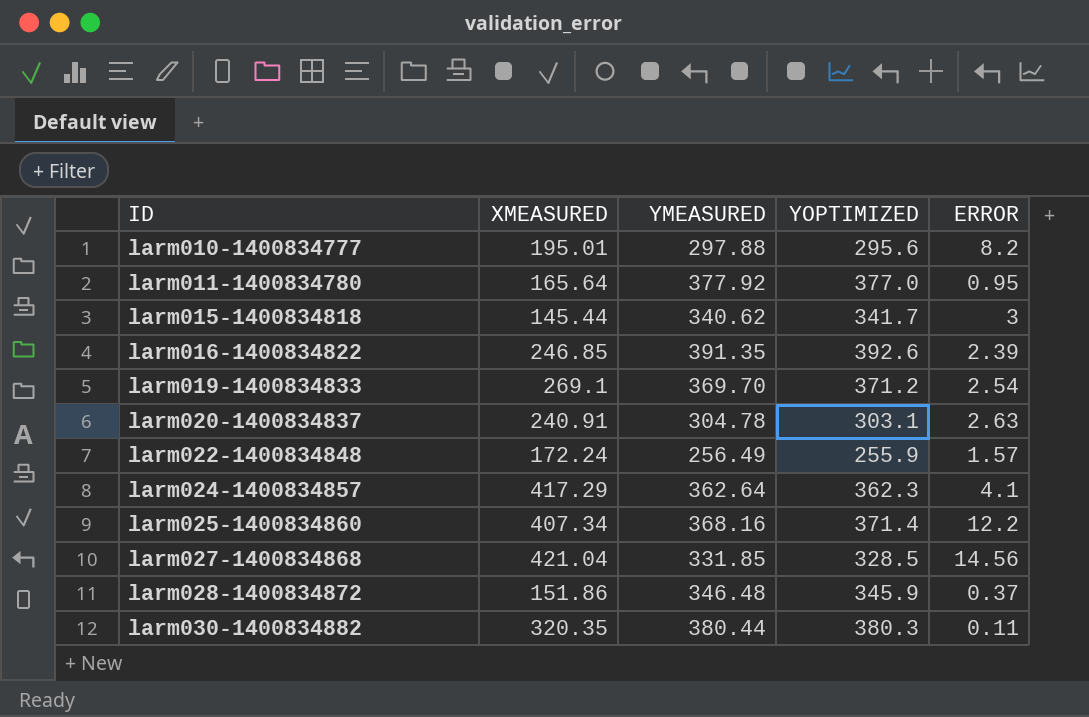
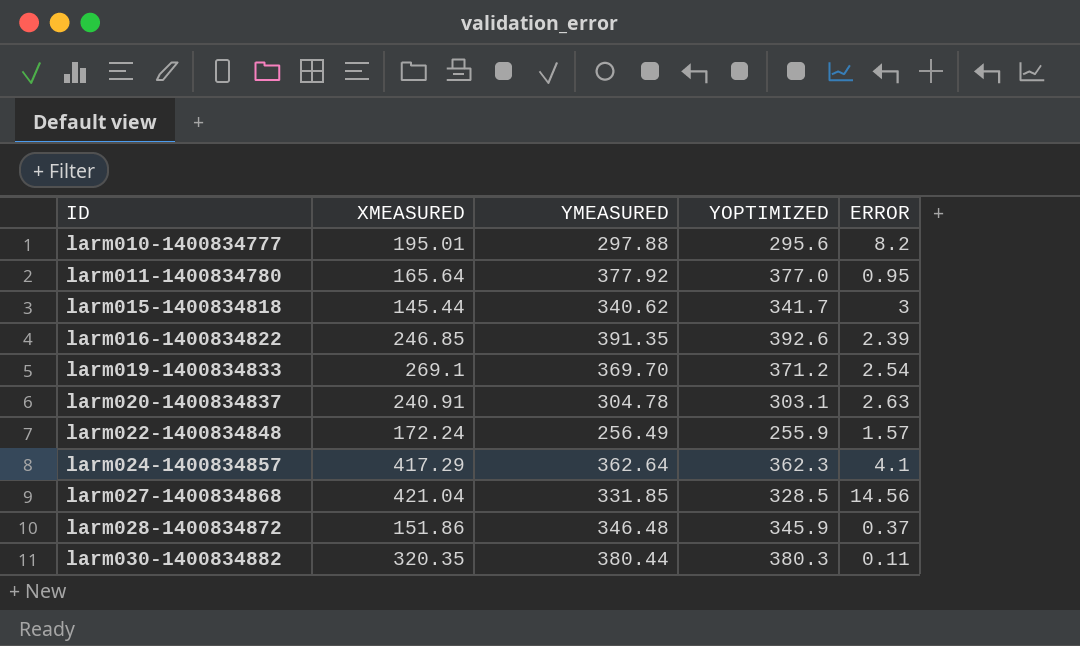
row larm025-1400834860: 407.34 | 368.16 | 371.4 | 12.2 -> none

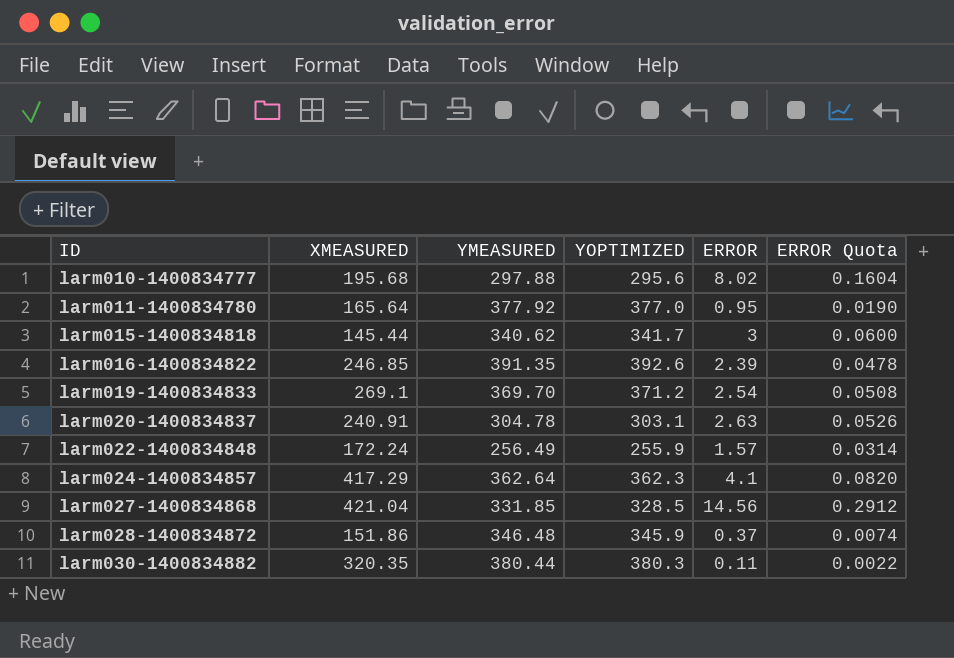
column ERROR Quota | formula: none -> [ERROR] * 0.02
larm010-1400834777 | XMEASURED: 195.01 -> 195.68
larm010-1400834777 | ERROR: 8.2 -> 8.02

